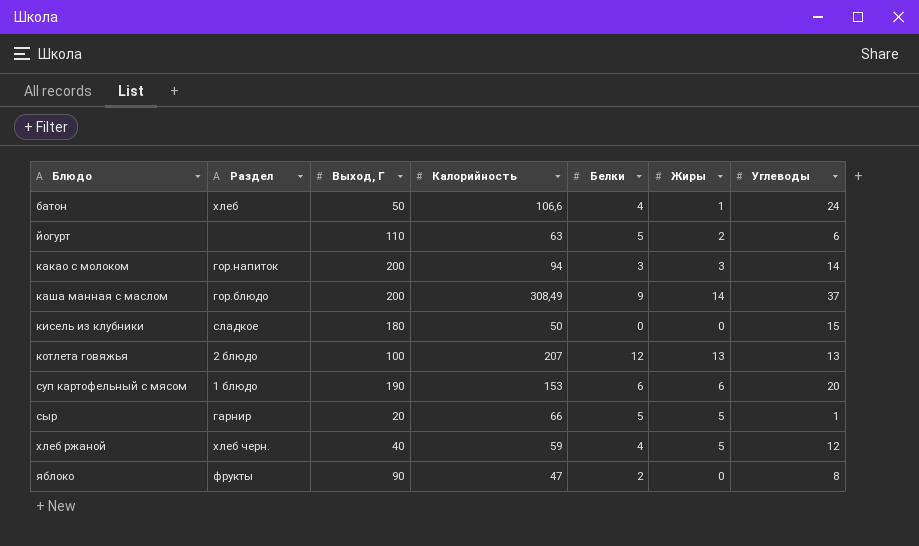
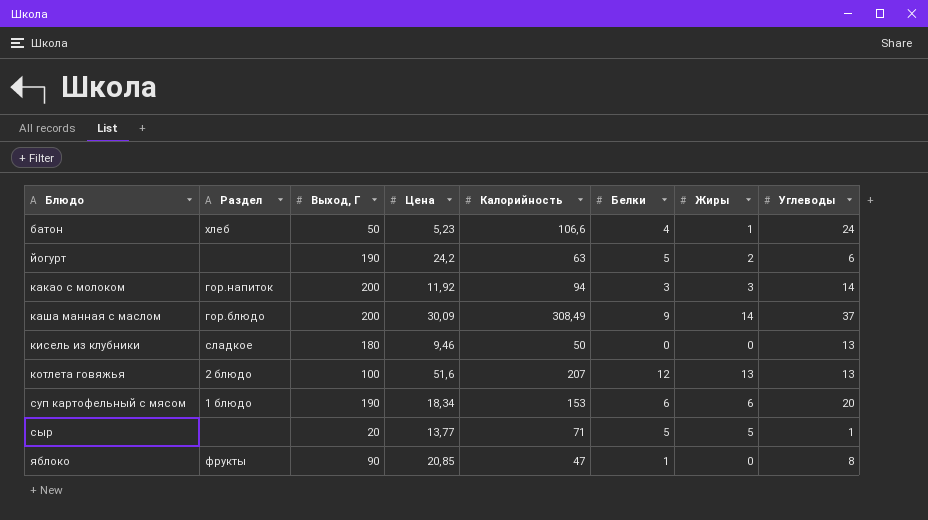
column Цена | position: none -> 4
row хлеб ржаной: хлеб черн. | 40 | 59 | 4 | 5 | 12 -> none
йогурт | Выход, Г: 110 -> 190
кисель из клубники | Углеводы: 15 -> 13
сыр | Раздел: гарнир -> none
сыр | Калорийность: 66 -> 71
яблоко | Белки: 2 -> 1

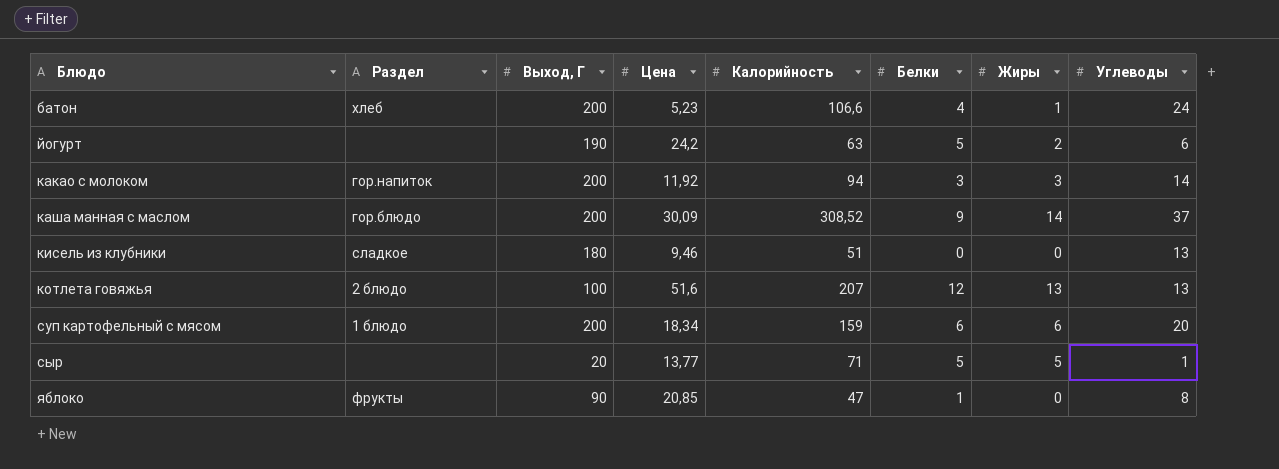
батон | Выход, Г: 50 -> 200
каша манная с маслом | Калорийность: 308,49 -> 308,52
кисель из клубники | Калорийность: 50 -> 51
суп картофельный с мясом | Выход, Г: 190 -> 200
суп картофельный с мясом | Калорийность: 153 -> 159

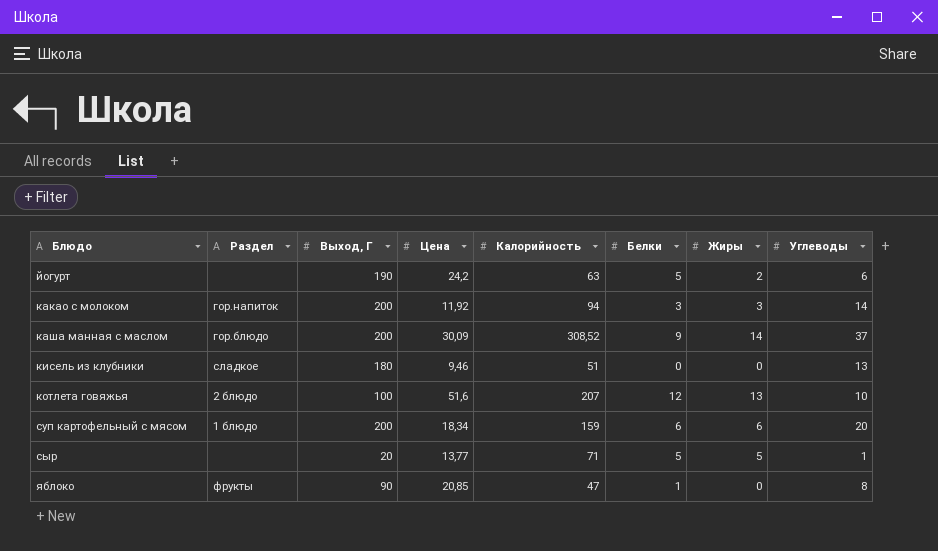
row батон: хлеб | 200 | 5,23 | 106,6 | 4 | 1 | 24 -> none
котлета говяжья | Углеводы: 13 -> 10

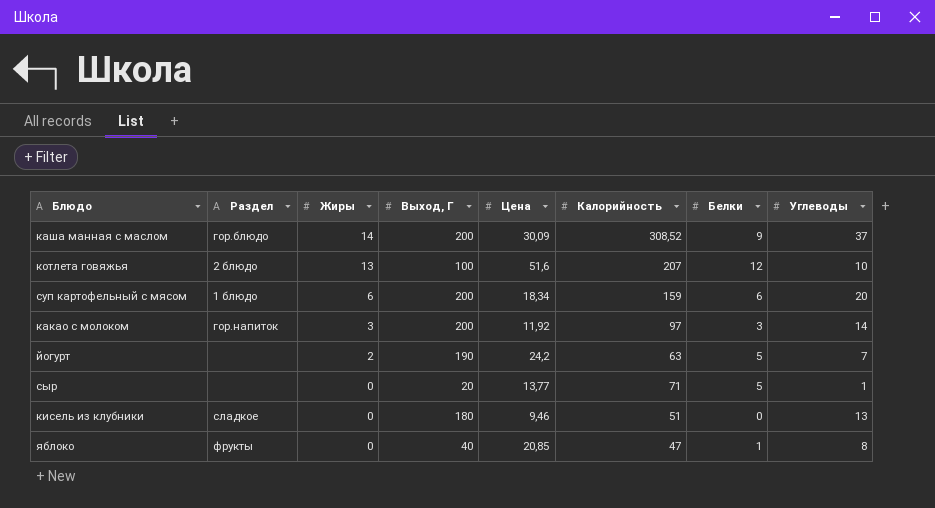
row order: Блюдо ascending -> Жиры descending
column Жиры | position: 7 -> 3
какао с молоком | Калорийность: 94 -> 97
йогурт | Углеводы: 6 -> 7
сыр | Жиры: 5 -> 0
яблоко | Выход, Г: 90 -> 40

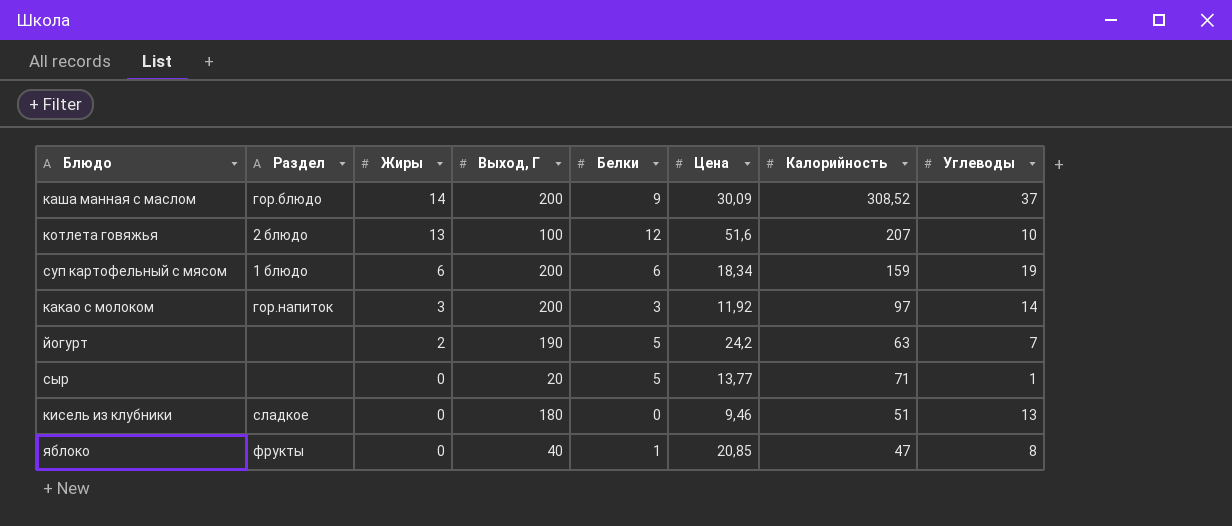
column Белки | position: 7 -> 5
суп картофельный с мясом | Углеводы: 20 -> 19

